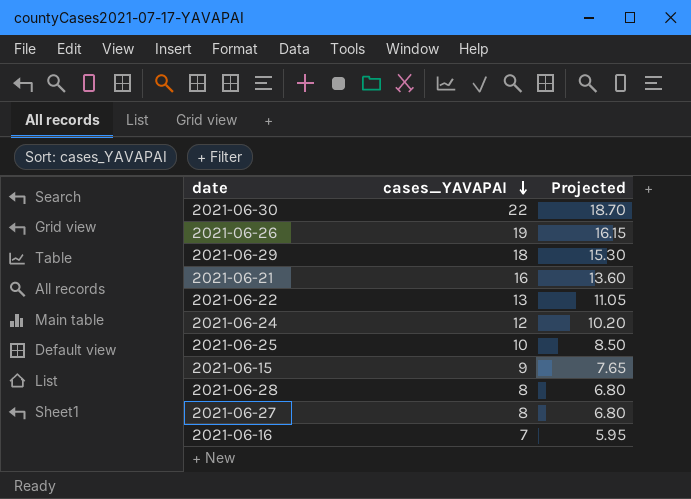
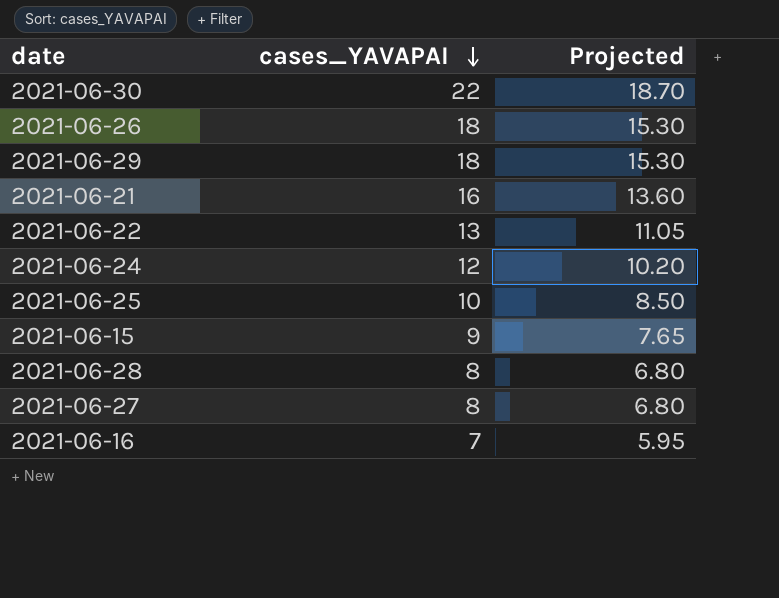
2021-06-26 | cases_YAVAPAI: 19 -> 18
2021-06-26 | Projected: 16.15 -> 15.30

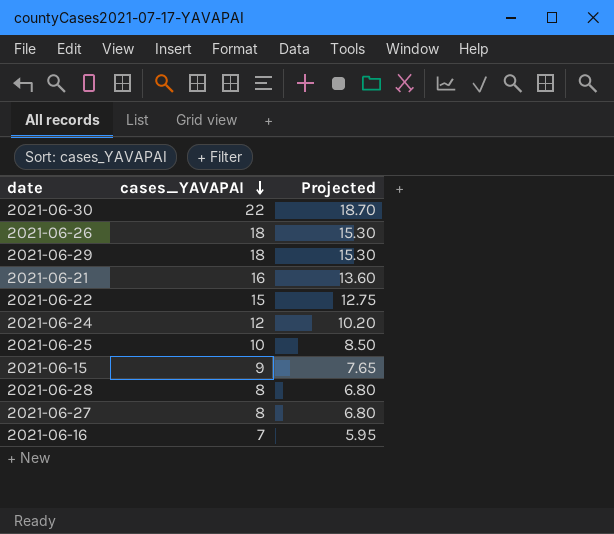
2021-06-22 | cases_YAVAPAI: 13 -> 15
2021-06-22 | Projected: 11.05 -> 12.75

